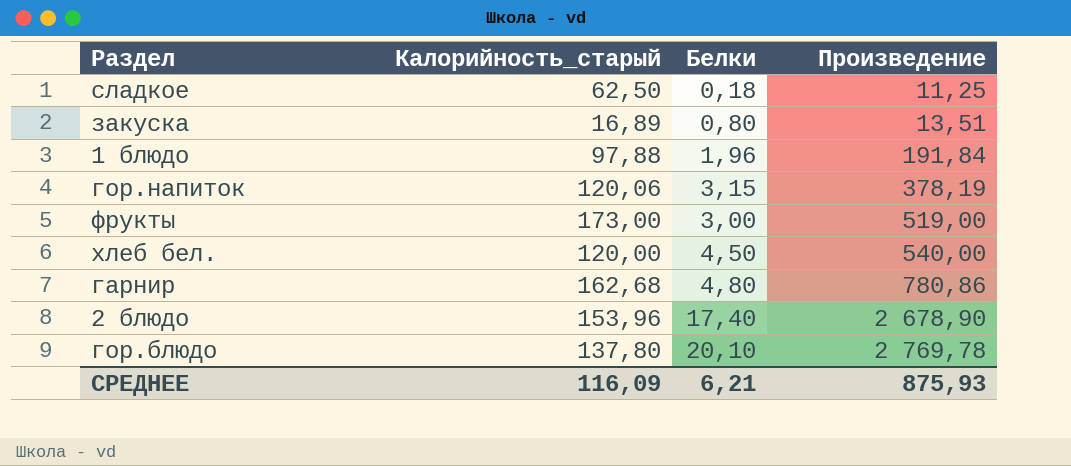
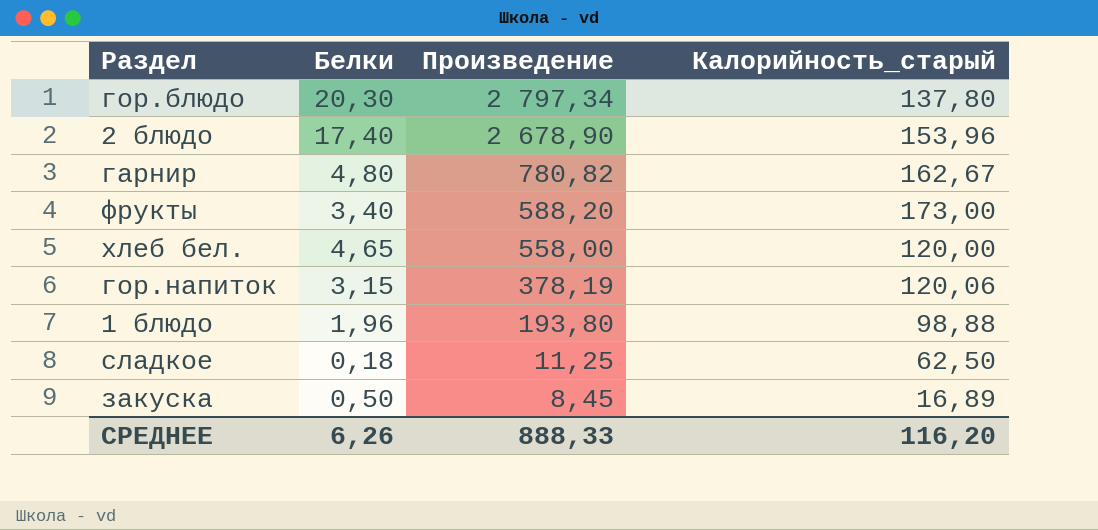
row order: Произведение ascending -> Произведение descending
column Калорийность_старый | position: 2 -> 4
гор.блюдо | Белки: 20,10 -> 20,30
гор.блюдо | Произведение: 2 769,78 -> 2 797,34
гарнир | Произведение: 780,86 -> 780,82
гарнир | Калорийность_старый: 162,68 -> 162,67
фрукты | Белки: 3,00 -> 3,40
фрукты | Произведение: 519,00 -> 588,20
хлеб бел. | Белки: 4,50 -> 4,65
хлеб бел. | Произведение: 540,00 -> 558,00
1 блюдо | Произведение: 191,84 -> 193,80
1 блюдо | Калорийность_старый: 97,88 -> 98,88
закуска | Белки: 0,80 -> 0,50
закуска | Произведение: 13,51 -> 8,45
СРЕДНЕЕ | Белки: 6,21 -> 6,26
СРЕДНЕЕ | Произведение: 875,93 -> 888,33
СРЕДНЕЕ | Калорийность_старый: 116,09 -> 116,20

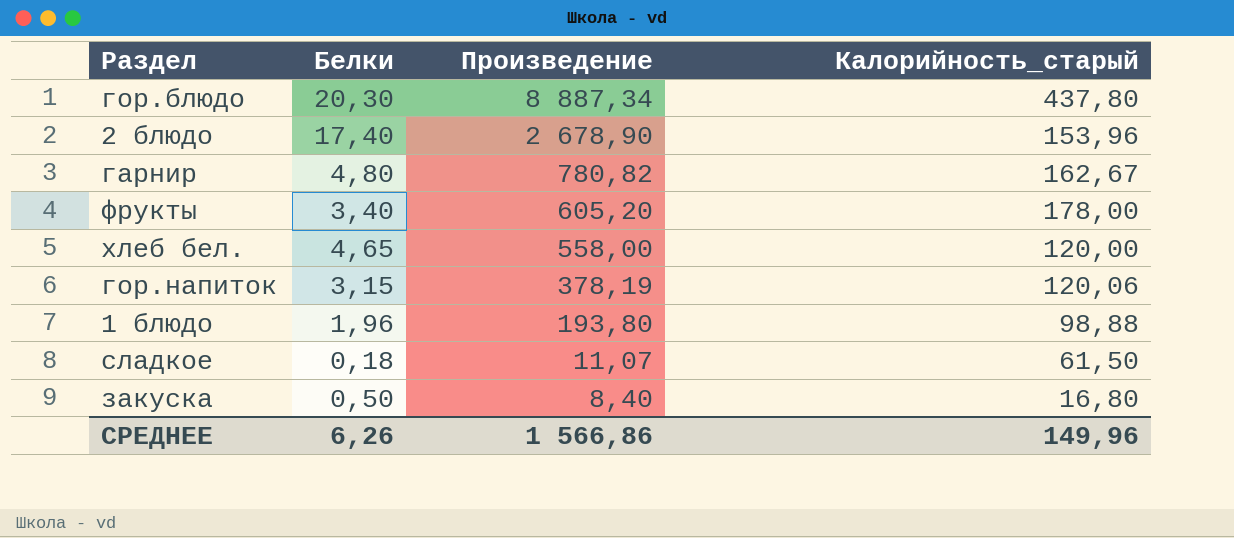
гор.блюдо | Произведение: 2 797,34 -> 8 887,34
гор.блюдо | Калорийность_старый: 137,80 -> 437,80
фрукты | Произведение: 588,20 -> 605,20
фрукты | Калорийность_старый: 173,00 -> 178,00
сладкое | Произведение: 11,25 -> 11,07
сладкое | Калорийность_старый: 62,50 -> 61,50
закуска | Произведение: 8,45 -> 8,40
закуска | Калорийность_старый: 16,89 -> 16,80
СРЕДНЕЕ | Произведение: 888,33 -> 1 566,86
СРЕДНЕЕ | Калорийность_старый: 116,20 -> 149,96

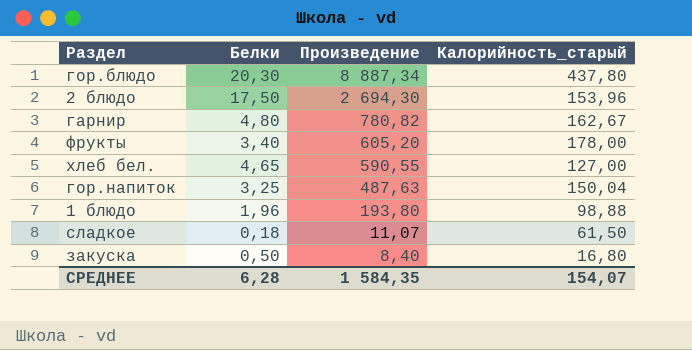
2 блюдо | Белки: 17,40 -> 17,50
2 блюдо | Произведение: 2 678,90 -> 2 694,30
хлеб бел. | Произведение: 558,00 -> 590,55
хлеб бел. | Калорийность_старый: 120,00 -> 127,00
гор.напиток | Белки: 3,15 -> 3,25
гор.напиток | Произведение: 378,19 -> 487,63
гор.напиток | Калорийность_старый: 120,06 -> 150,04
СРЕДНЕЕ | Белки: 6,26 -> 6,28
СРЕДНЕЕ | Произведение: 1 566,86 -> 1 584,35
СРЕДНЕЕ | Калорийность_старый: 149,96 -> 154,07

